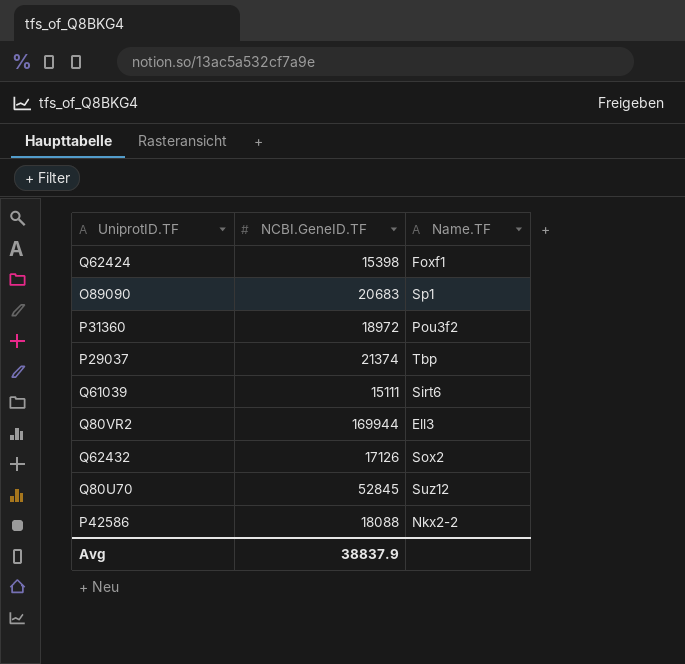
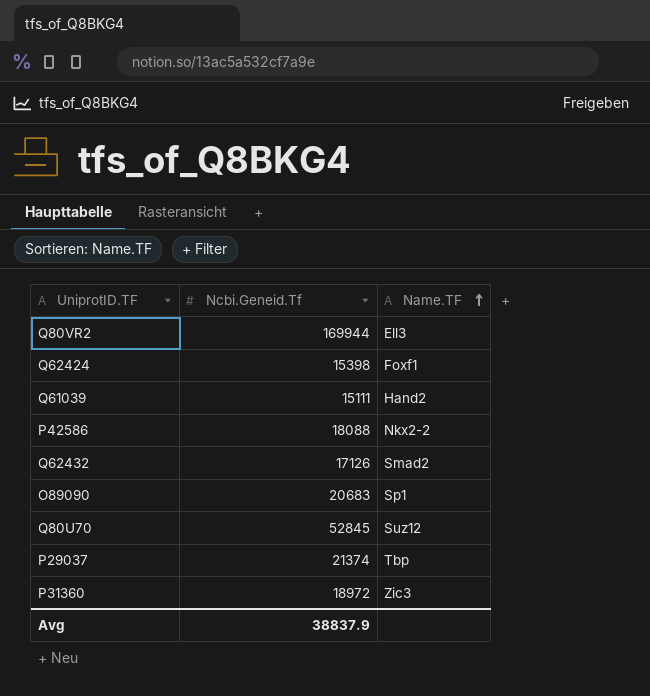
row order: none -> Name.TF ascending
column name: NCBI.GeneID.TF -> Ncbi.Geneid.Tf
Q61039 | Name.TF: Sirt6 -> Hand2
Q62432 | Name.TF: Sox2 -> Smad2
P31360 | Name.TF: Pou3f2 -> Zic3

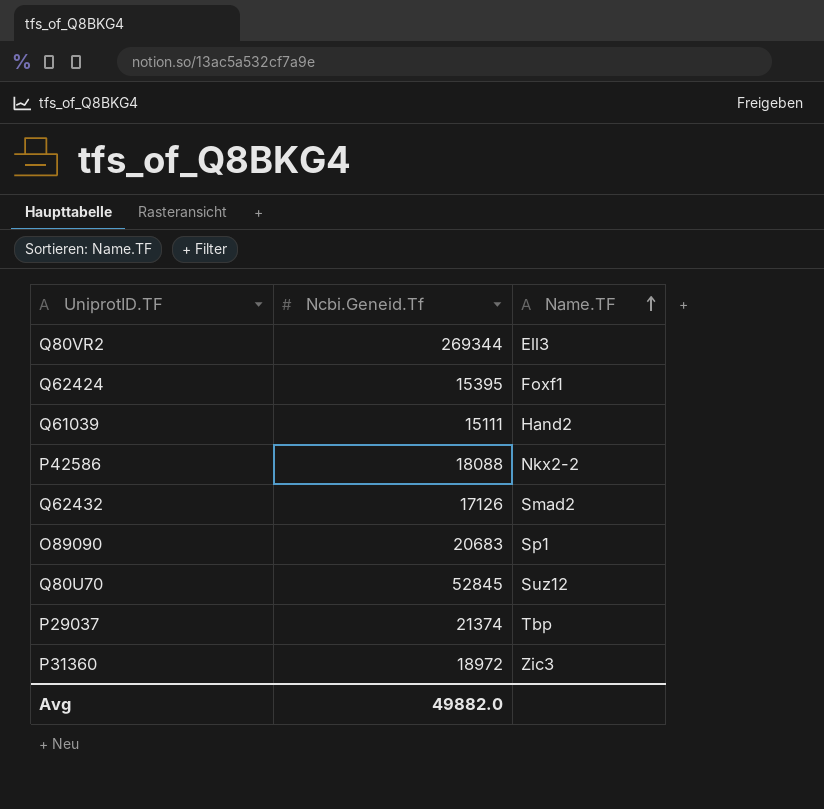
Q80VR2 | Ncbi.Geneid.Tf: 169944 -> 269344
Q62424 | Ncbi.Geneid.Tf: 15398 -> 15395
Avg | Ncbi.Geneid.Tf: 38837.9 -> 49882.0

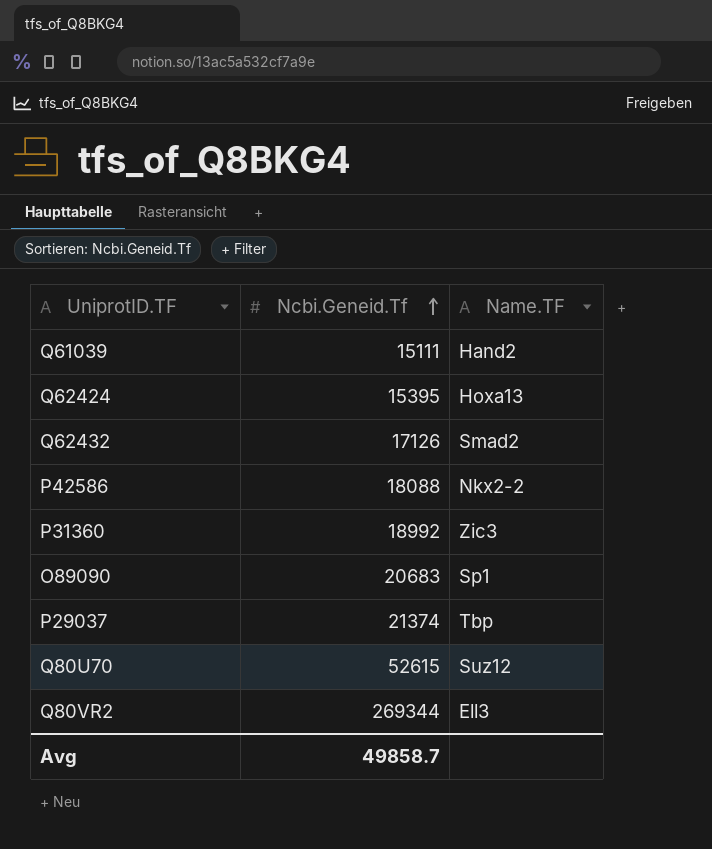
row order: Name.TF ascending -> Ncbi.Geneid.Tf ascending
Q62424 | Name.TF: Foxf1 -> Hoxa13
P31360 | Ncbi.Geneid.Tf: 18972 -> 18992
Q80U70 | Ncbi.Geneid.Tf: 52845 -> 52615
Avg | Ncbi.Geneid.Tf: 49882.0 -> 49858.7

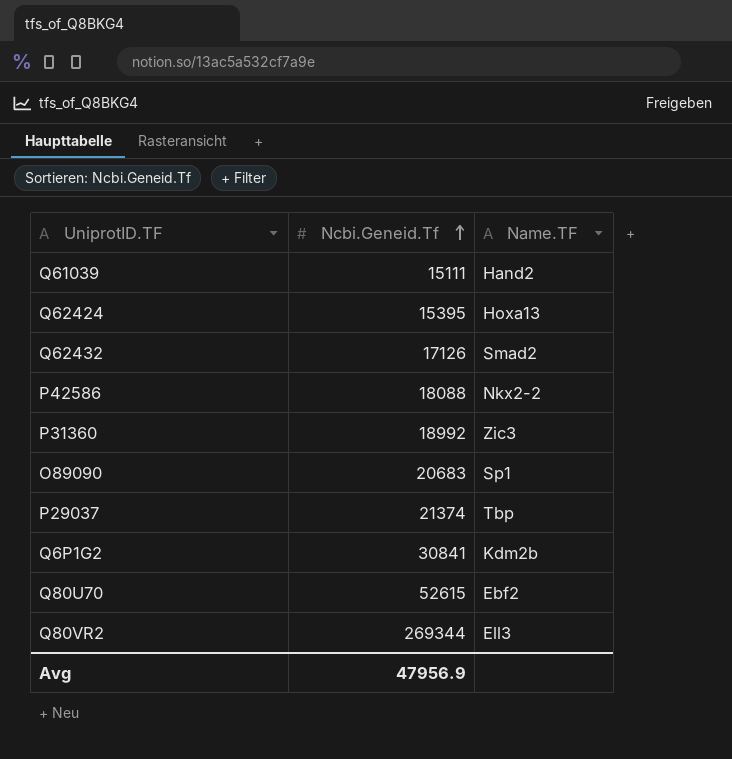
row Q6P1G2: none -> 30841 | Kdm2b
Q80U70 | Name.TF: Suz12 -> Ebf2
Avg | Ncbi.Geneid.Tf: 49858.7 -> 47956.9

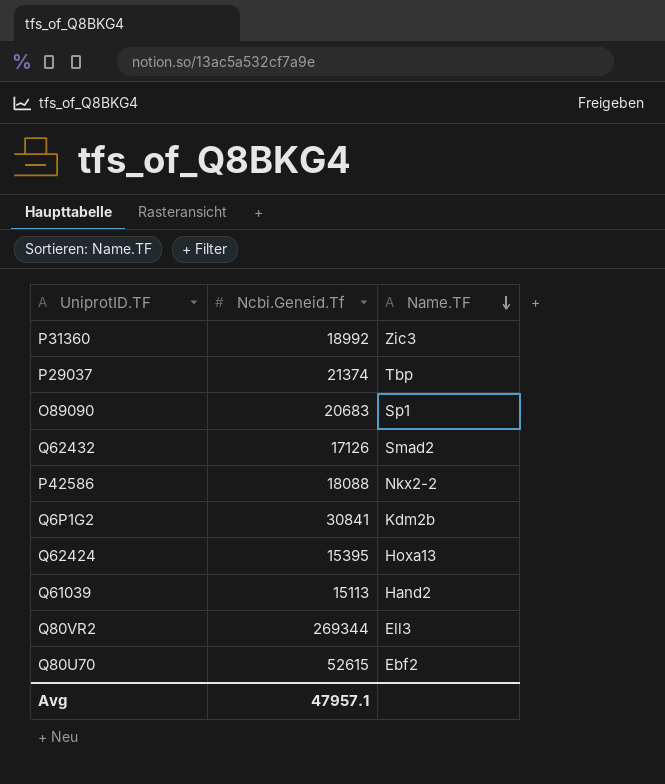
row order: Ncbi.Geneid.Tf ascending -> Name.TF descending
Q61039 | Ncbi.Geneid.Tf: 15111 -> 15113
Avg | Ncbi.Geneid.Tf: 47956.9 -> 47957.1

